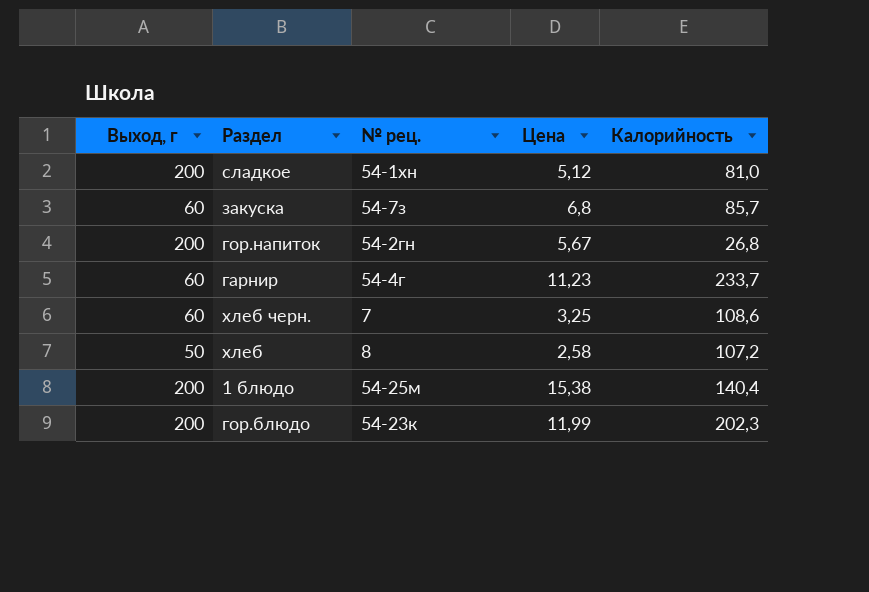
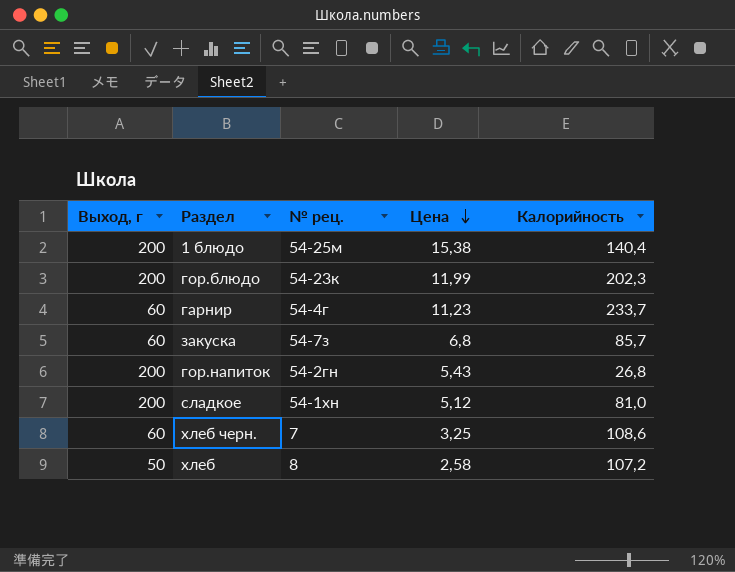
row order: none -> Цена descending
гор.напиток | Цена: 5,67 -> 5,43

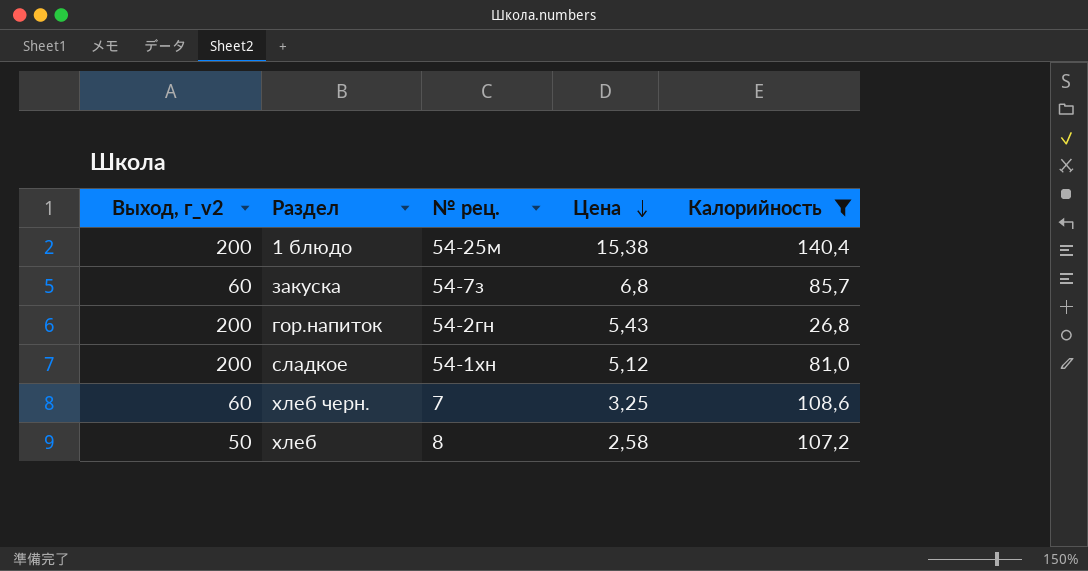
filter: none -> Калорийность <= 140,4
column name: Выход, г -> Выход, г_v2

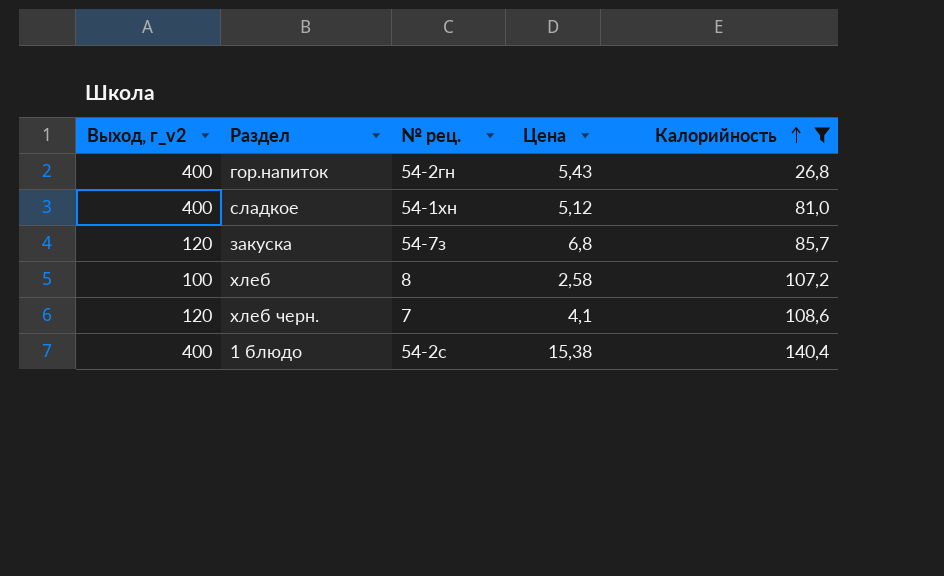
row order: Цена descending -> Калорийность ascending
гор.напиток | Выход, г_v2: 200 -> 400
сладкое | Выход, г_v2: 200 -> 400
закуска | Выход, г_v2: 60 -> 120
хлеб | Выход, г_v2: 50 -> 100
хлеб черн. | Выход, г_v2: 60 -> 120
хлеб черн. | Цена: 3,25 -> 4,1
1 блюдо | Выход, г_v2: 200 -> 400
1 блюдо | № рец.: 54-25м -> 54-2с

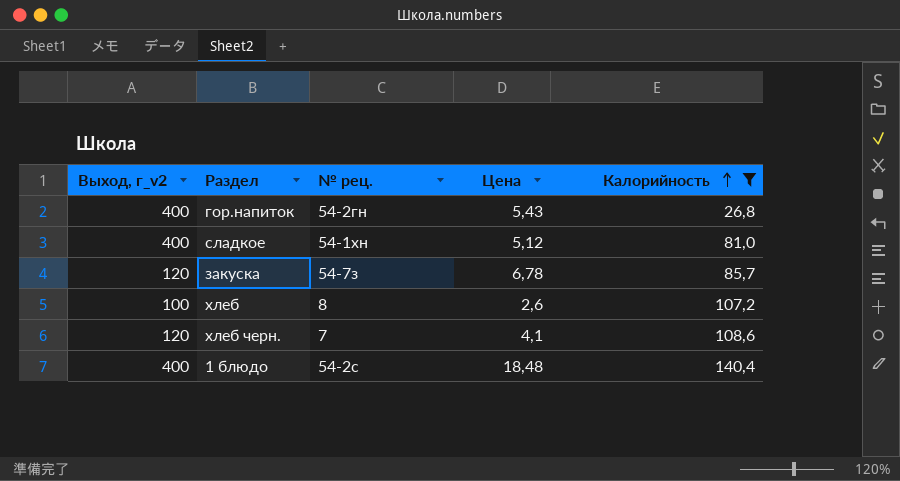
закуска | Цена: 6,8 -> 6,78
хлеб | Цена: 2,58 -> 2,6
1 блюдо | Цена: 15,38 -> 18,48

